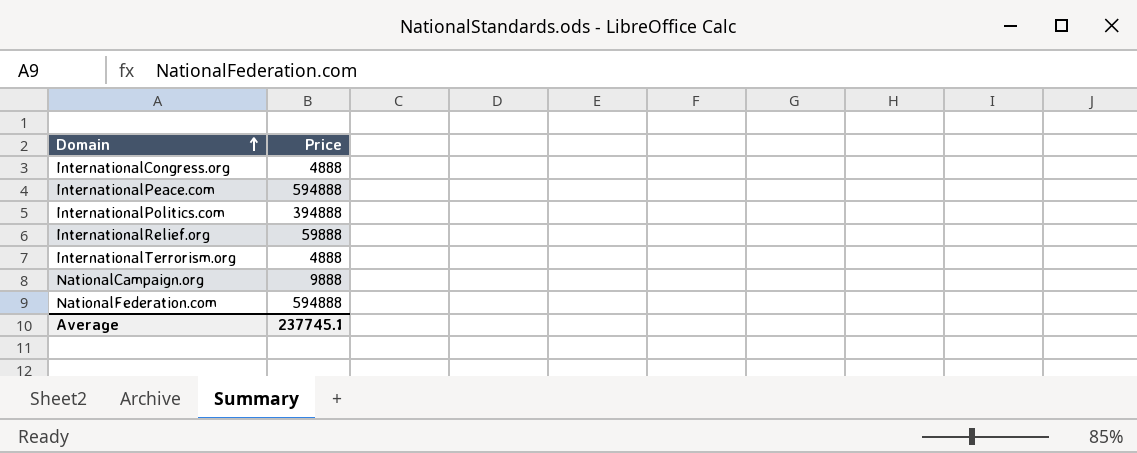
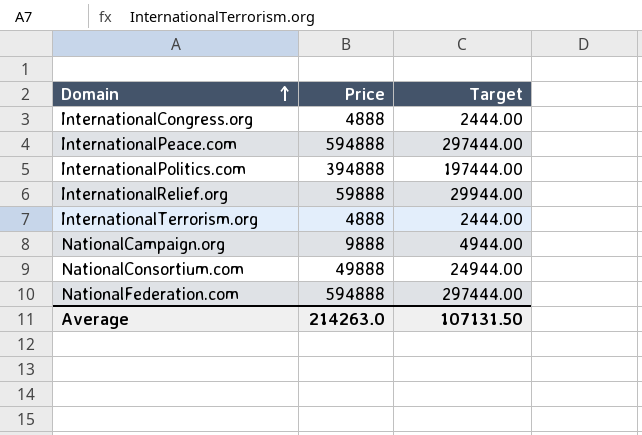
column Target | formula: none -> [Price] * 0.5
row NationalConsortium.com: none -> 49888 | 24944.00
Average | Price: 237745.1 -> 214263.0

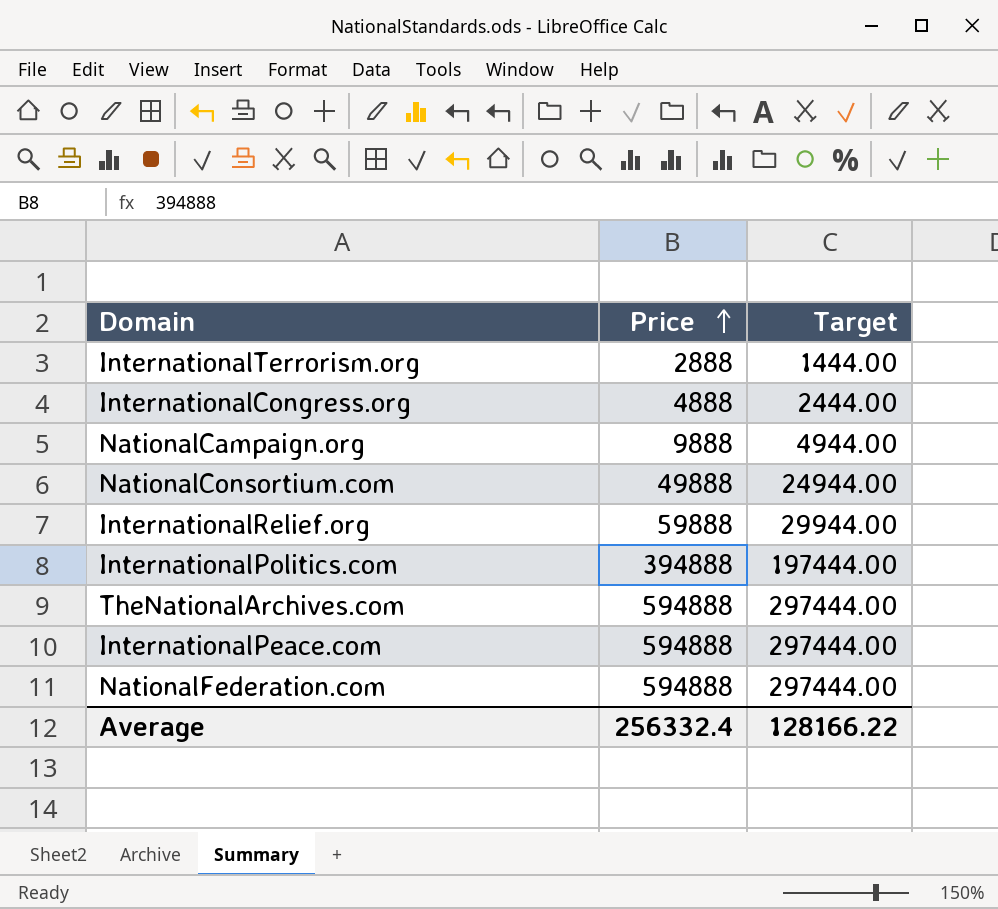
row order: Domain ascending -> Price ascending
InternationalTerrorism.org | Price: 4888 -> 2888
InternationalTerrorism.org | Target: 2444.00 -> 1444.00
row TheNationalArchives.com: none -> 594888 | 297444.00
Average | Price: 214263.0 -> 256332.4
Average | Target: 107131.50 -> 128166.22

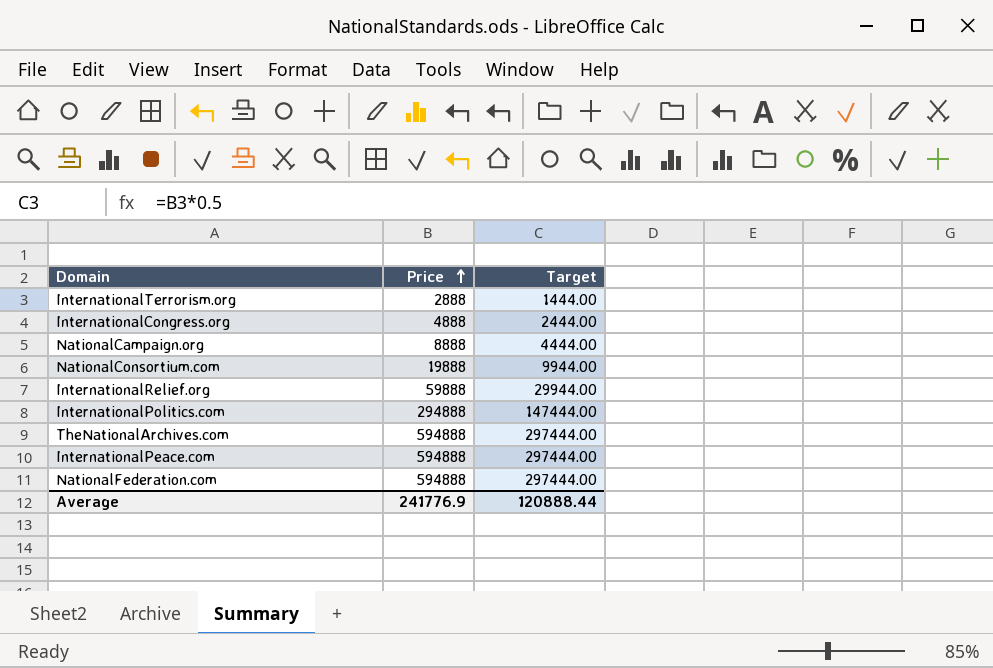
NationalCampaign.org | Price: 9888 -> 8888
NationalCampaign.org | Target: 4944.00 -> 4444.00
NationalConsortium.com | Price: 49888 -> 19888
NationalConsortium.com | Target: 24944.00 -> 9944.00
InternationalPolitics.com | Price: 394888 -> 294888
InternationalPolitics.com | Target: 197444.00 -> 147444.00
Average | Price: 256332.4 -> 241776.9
Average | Target: 128166.22 -> 120888.44

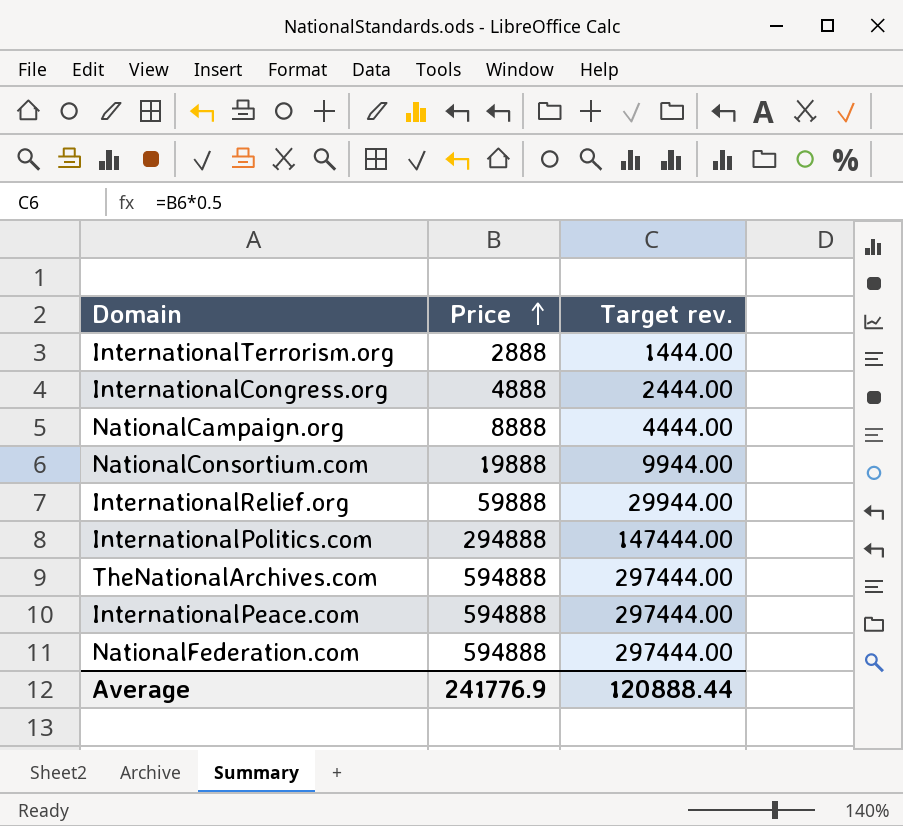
column name: Target -> Target rev.

